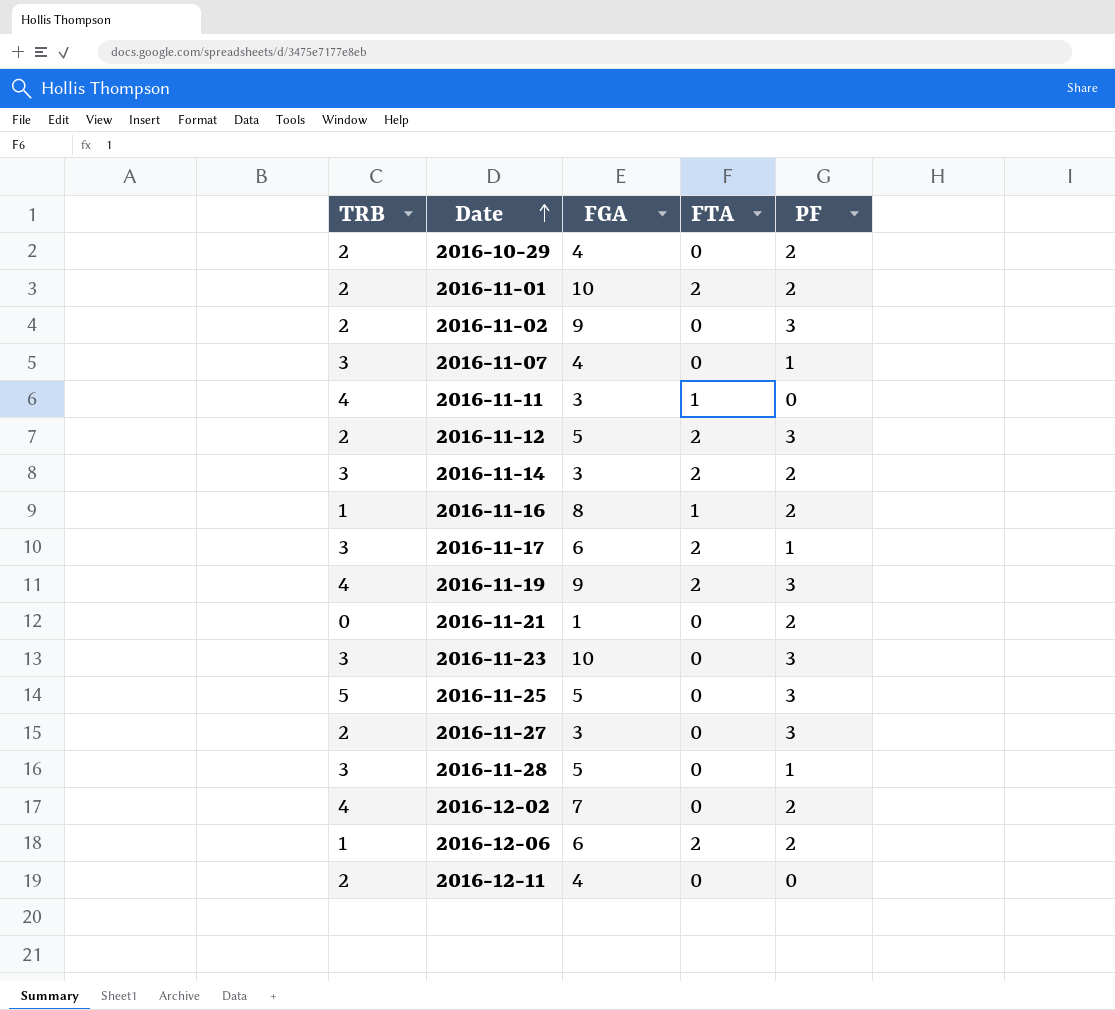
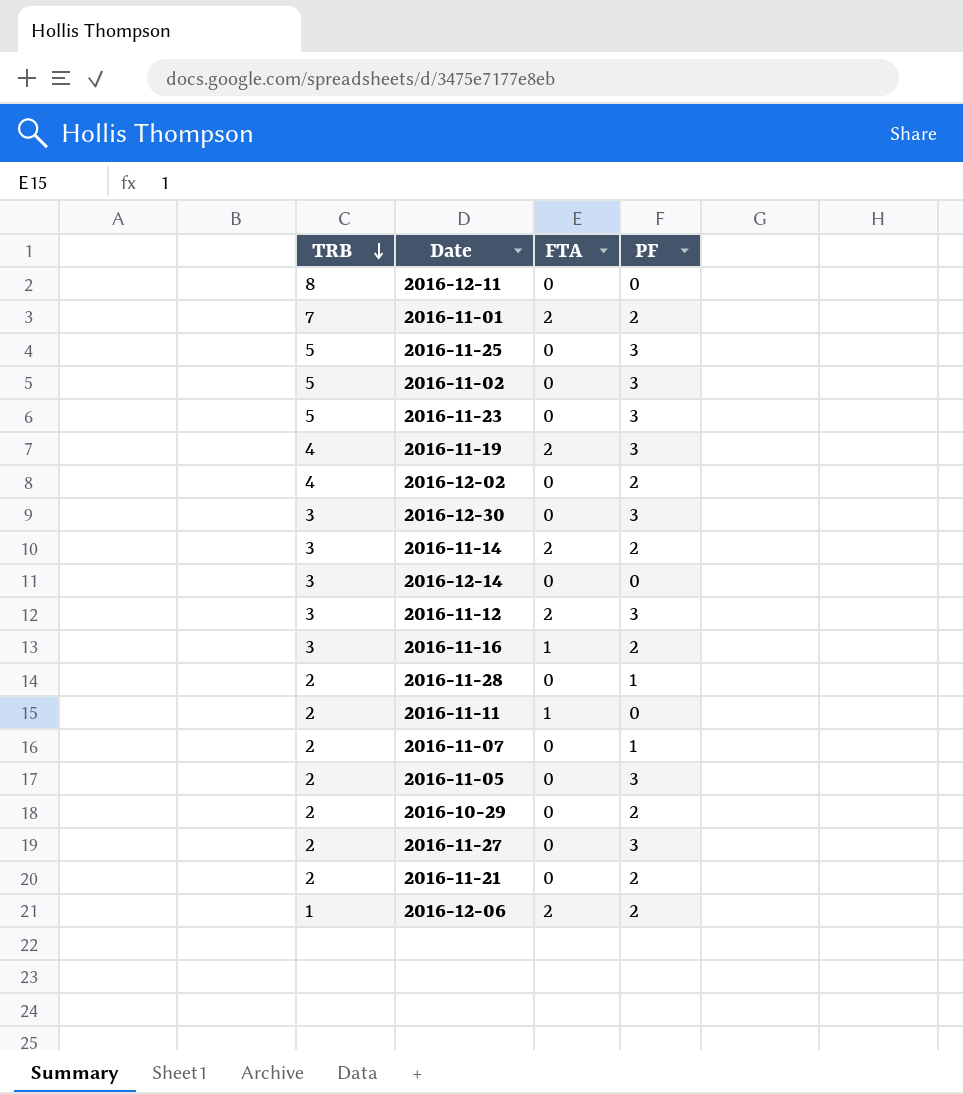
row order: Date ascending -> TRB descending
column FGA | position: 3 -> none
row 2016-11-17: 3 | 6 | 2 | 1 -> none
2016-12-11 | TRB: 2 -> 8
2016-11-01 | TRB: 2 -> 7
2016-11-02 | TRB: 2 -> 5
2016-11-23 | TRB: 3 -> 5
row 2016-12-30: none -> 3 | 0 | 3
row 2016-12-14: none -> 3 | 0 | 0
2016-11-12 | TRB: 2 -> 3
2016-11-16 | TRB: 1 -> 3
2016-11-28 | TRB: 3 -> 2
2016-11-11 | TRB: 4 -> 2
2016-11-07 | TRB: 3 -> 2
row 2016-11-05: none -> 2 | 0 | 3
2016-11-21 | TRB: 0 -> 2

